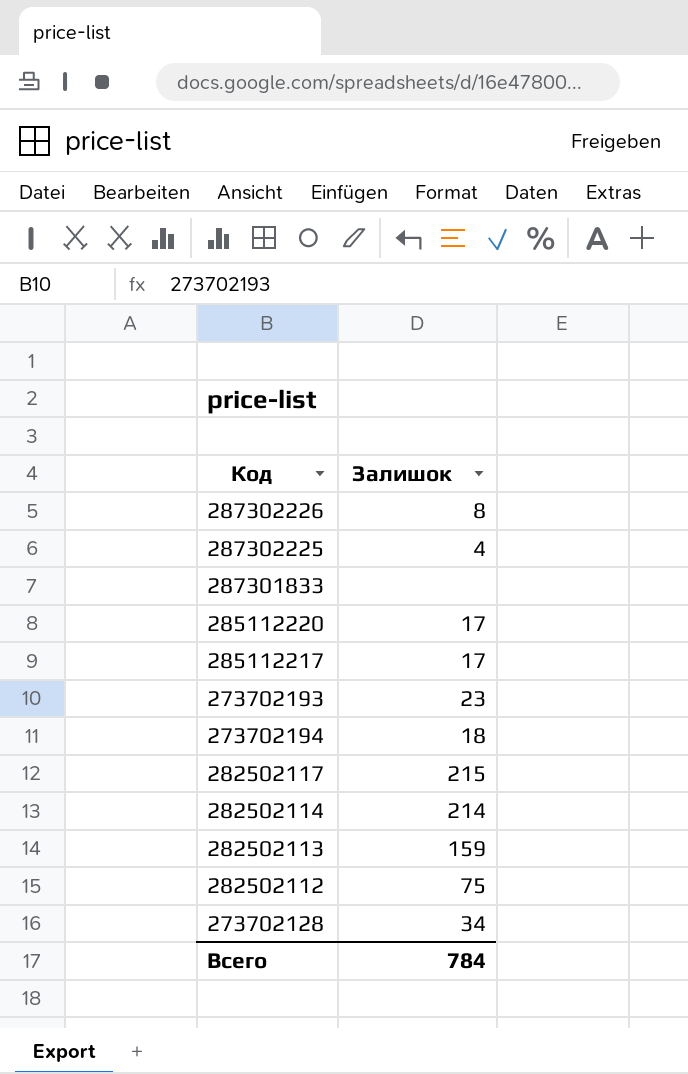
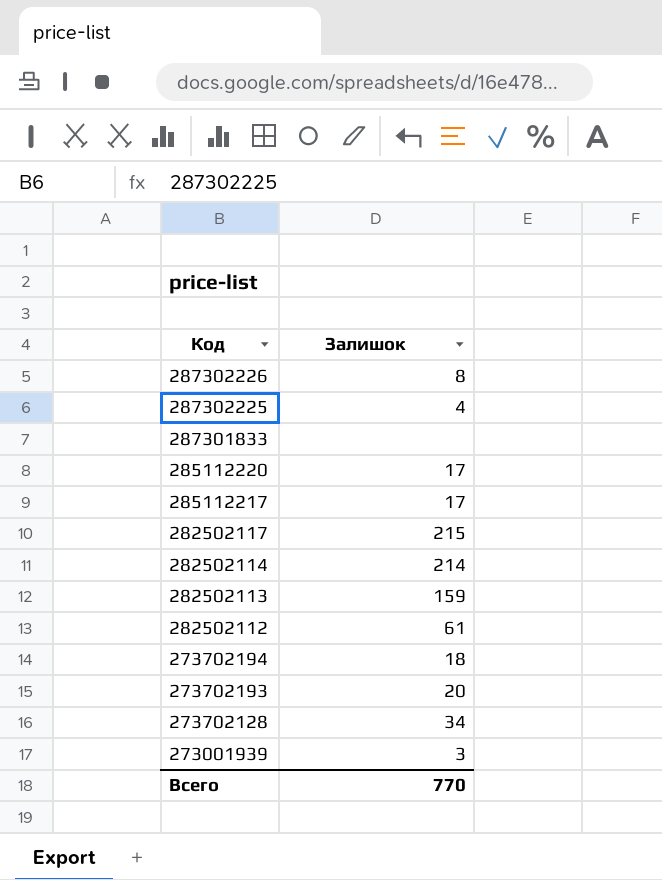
row order: none -> Код descending
282502112 | Залишок: 75 -> 61
273702193 | Залишок: 23 -> 20
row 273001939: none -> 3
Всего | Залишок: 784 -> 770

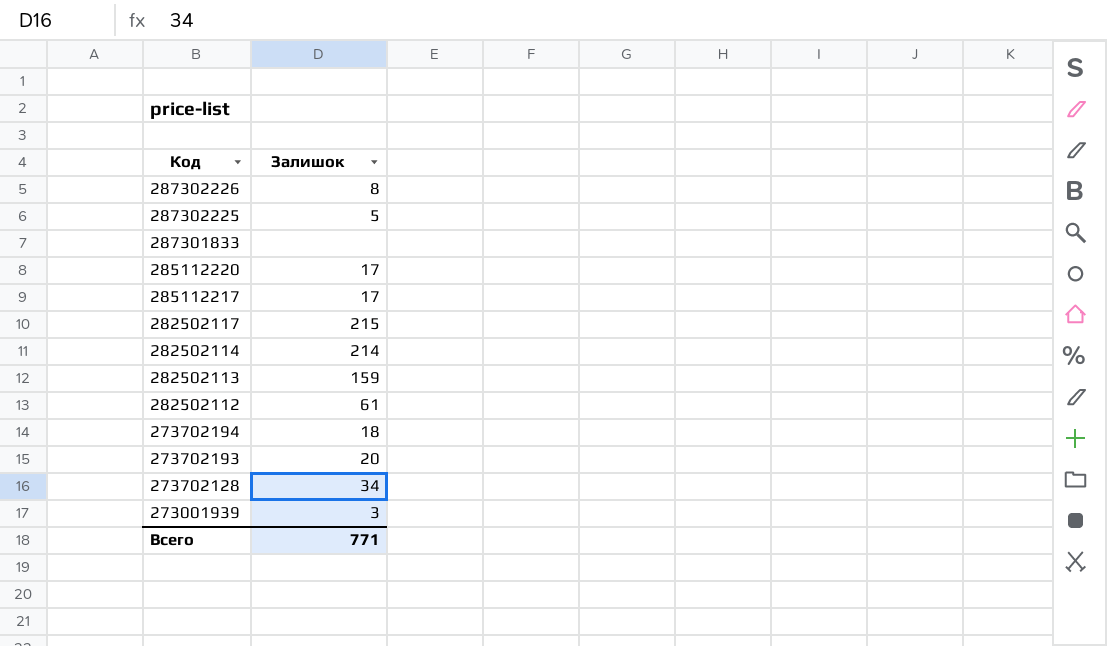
287302225 | Залишок: 4 -> 5
Всего | Залишок: 770 -> 771

